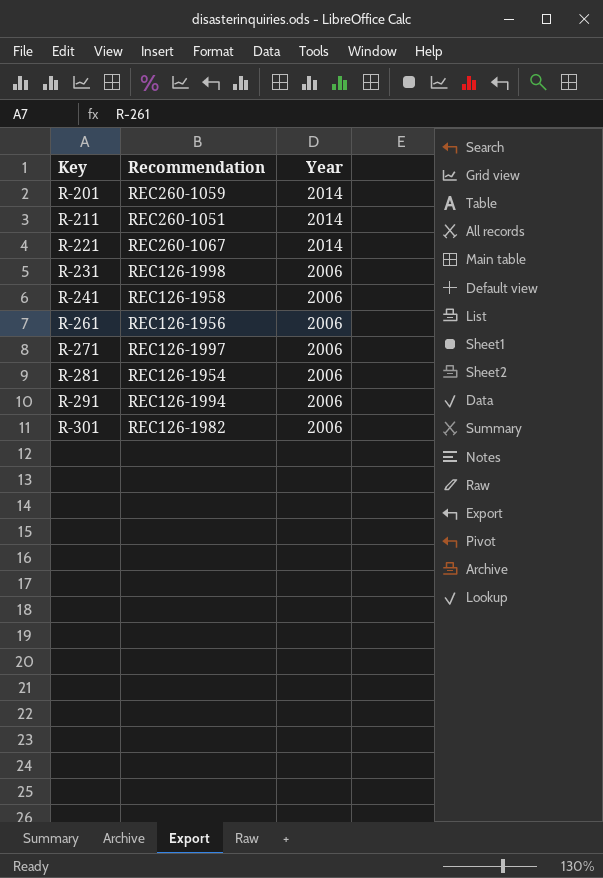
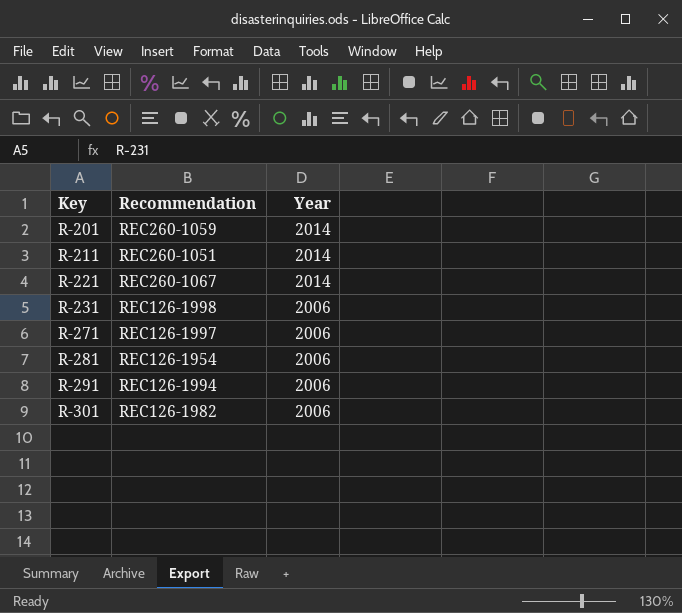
row R-241: REC126-1958 | 2006 -> none
row R-261: REC126-1956 | 2006 -> none

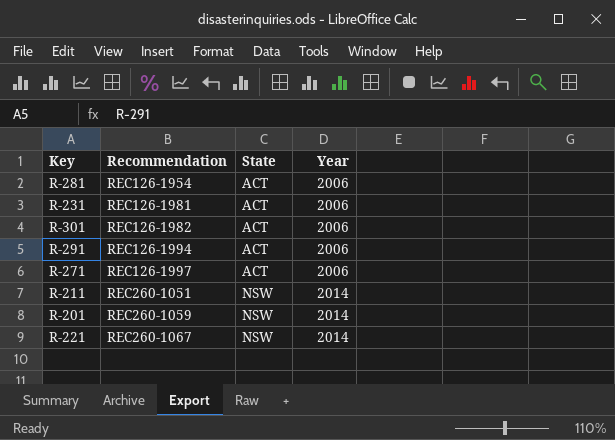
row order: Key ascending -> Recommendation ascending
column State | position: none -> 3
R-231 | Recommendation: REC126-1998 -> REC126-1981

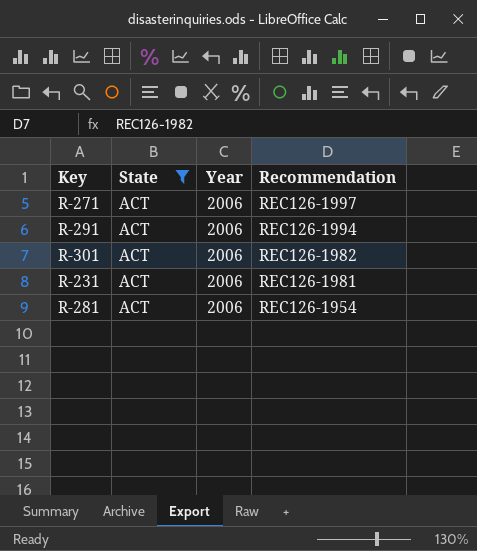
filter: none -> State = ACT
row order: Recommendation ascending -> Recommendation descending
column Recommendation | position: 2 -> 4

